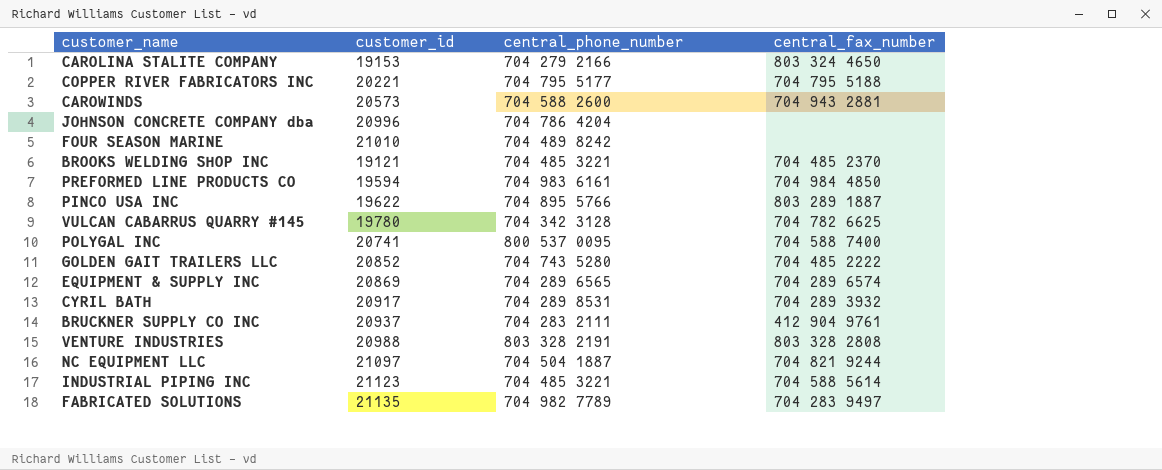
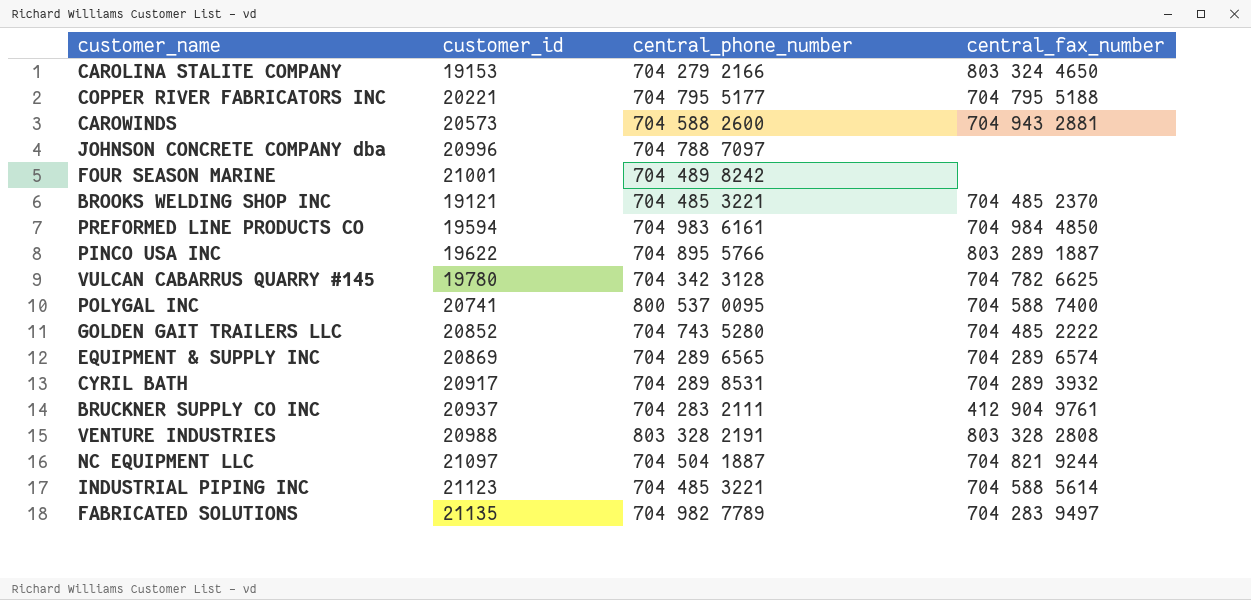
JOHNSON CONCRETE COMPANY dba | central_phone_number: 704 786 4204 -> 704 788 7097
FOUR SEASON MARINE | customer_id: 21010 -> 21001

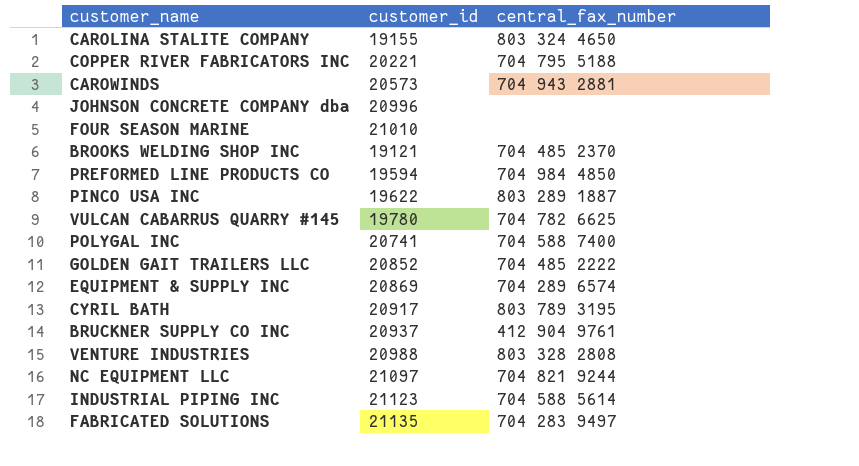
column central_phone_number | position: 3 -> none
CAROLINA STALITE COMPANY | customer_id: 19153 -> 19155
FOUR SEASON MARINE | customer_id: 21001 -> 21010
CYRIL BATH | central_fax_number: 704 289 3932 -> 803 789 3195

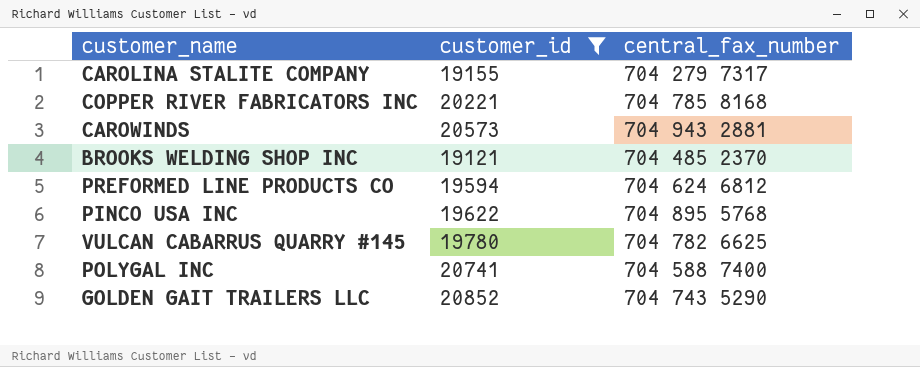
filter: none -> customer_id <= 20852
CAROLINA STALITE COMPANY | central_fax_number: 803 324 4650 -> 704 279 7317
COPPER RIVER FABRICATORS INC | central_fax_number: 704 795 5188 -> 704 785 8168
PREFORMED LINE PRODUCTS CO | central_fax_number: 704 984 4850 -> 704 624 6812
PINCO USA INC | central_fax_number: 803 289 1887 -> 704 895 5768
GOLDEN GAIT TRAILERS LLC | central_fax_number: 704 485 2222 -> 704 743 5290

